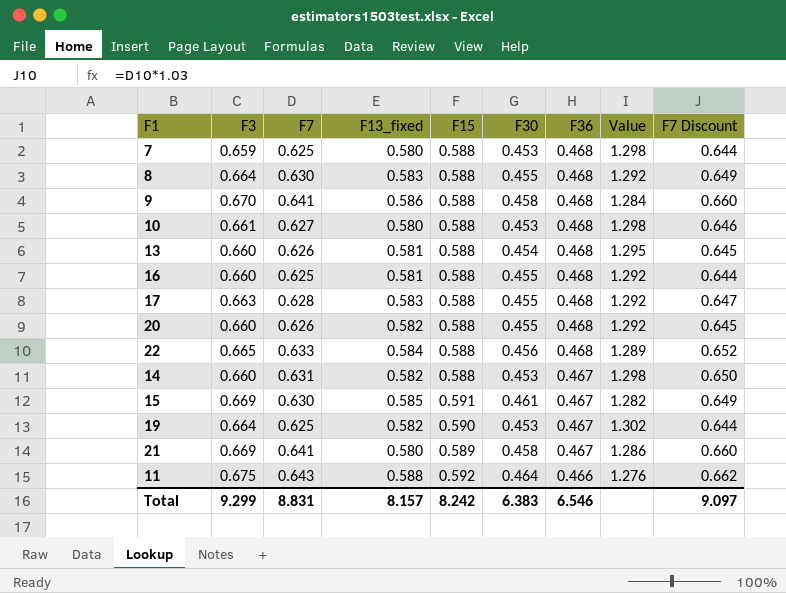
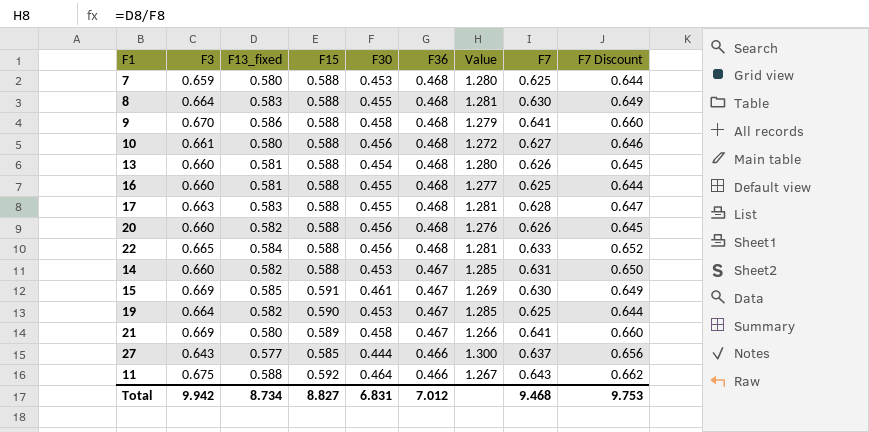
column Value | formula: [F15] / [F30] -> [F13_fixed] / [F30]
column F7 | position: 3 -> 8
10 | F30: 0.453 -> 0.456
20 | F30: 0.455 -> 0.456
row 27: none -> 0.643 | 0.577 | 0.585 | 0.444 | 0.466 | 1.300 | 0.637 | 0.656
Total | F3: 9.299 -> 9.942
Total | F13_fixed: 8.157 -> 8.734
Total | F15: 8.242 -> 8.827
Total | F30: 6.383 -> 6.831
Total | F36: 6.546 -> 7.012
Total | F7: 8.831 -> 9.468
Total | F7 Discount: 9.097 -> 9.753

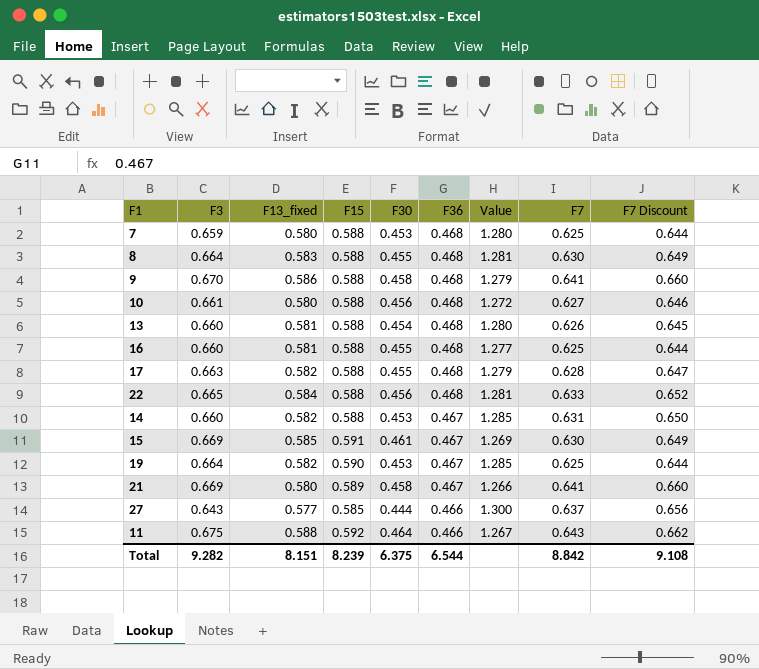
row 20: 0.660 | 0.582 | 0.588 | 0.456 | 0.468 | 1.276 | 0.626 | 0.645 -> none
17 | F13_fixed: 0.583 -> 0.582
17 | Value: 1.281 -> 1.279
Total | F3: 9.942 -> 9.282
Total | F13_fixed: 8.734 -> 8.151
Total | F15: 8.827 -> 8.239
Total | F30: 6.831 -> 6.375
Total | F36: 7.012 -> 6.544
Total | F7: 9.468 -> 8.842
Total | F7 Discount: 9.753 -> 9.108

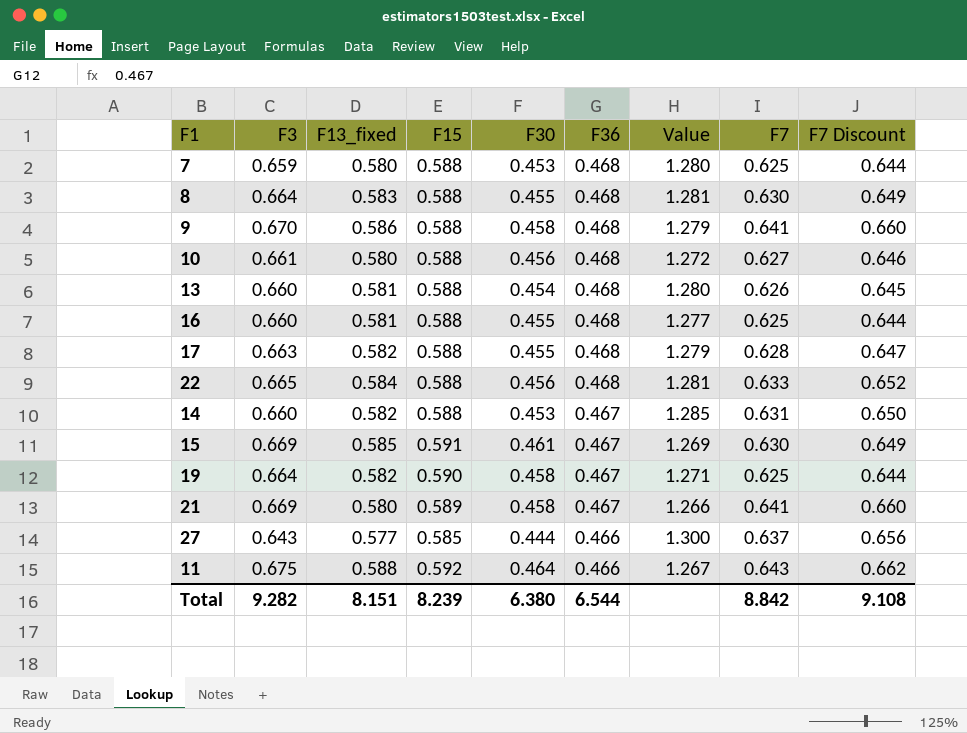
19 | F30: 0.453 -> 0.458
19 | Value: 1.285 -> 1.271
Total | F30: 6.375 -> 6.380

